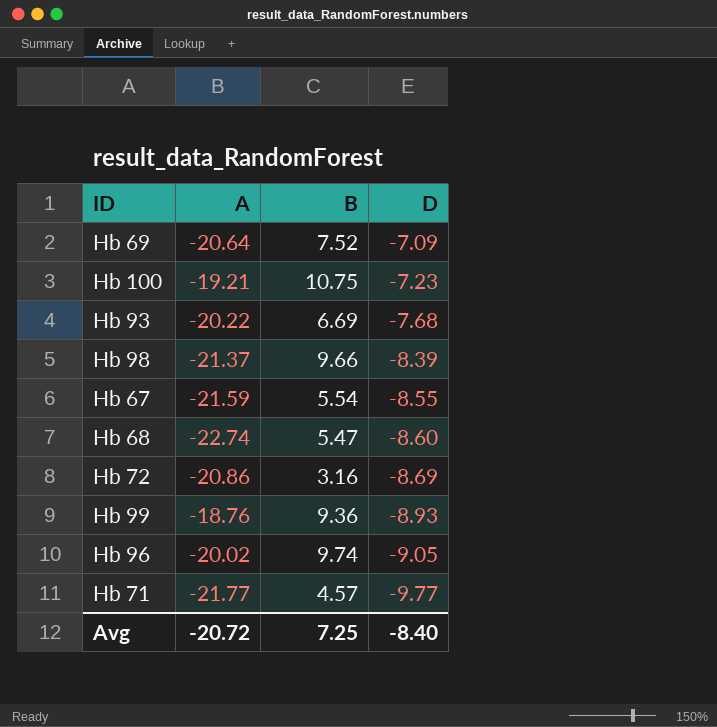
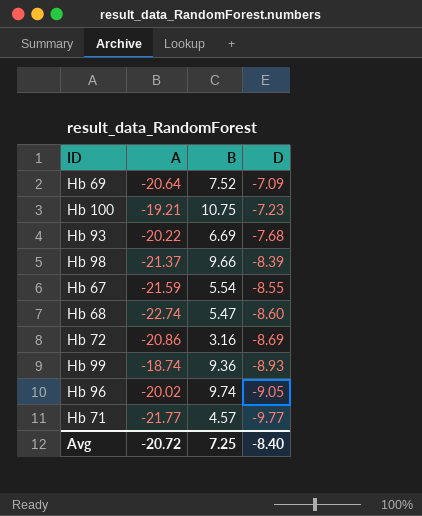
Hb 99 | A: -18.76 -> -18.74

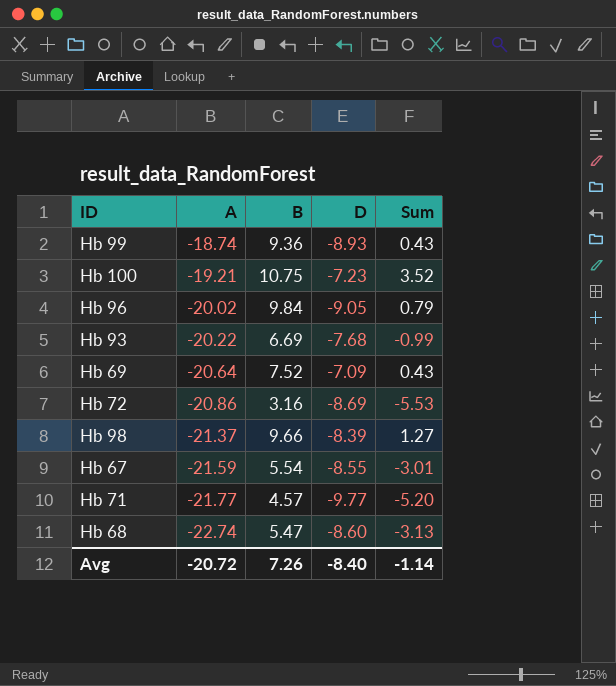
row order: D descending -> A descending
column Sum | formula: none -> [B] + [D]
Hb 96 | B: 9.74 -> 9.84
Avg | B: 7.25 -> 7.26

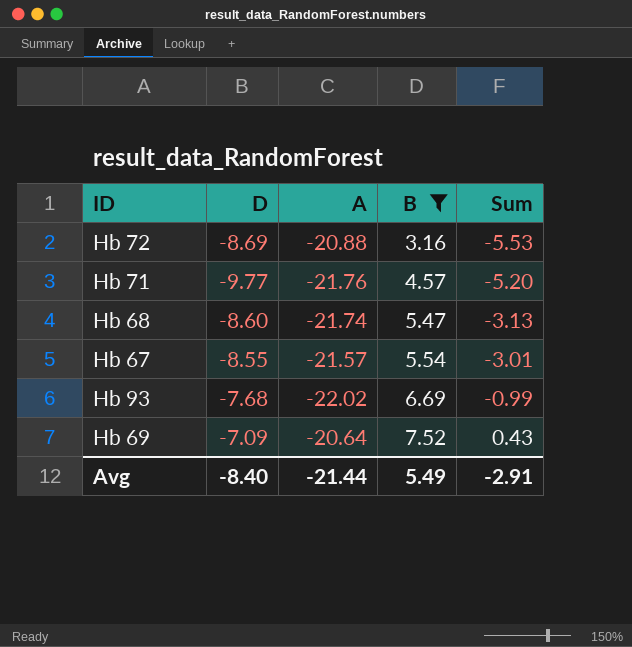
filter: none -> B <= 7.52
row order: A descending -> B ascending
column D | position: 4 -> 2
Hb 72 | A: -20.86 -> -20.88
Hb 71 | A: -21.77 -> -21.76
Hb 68 | A: -22.74 -> -21.74
Hb 67 | A: -21.59 -> -21.57
Hb 93 | A: -20.22 -> -22.02
Avg | A: -20.72 -> -21.44
Avg | B: 7.26 -> 5.49
Avg | Sum: -1.14 -> -2.91

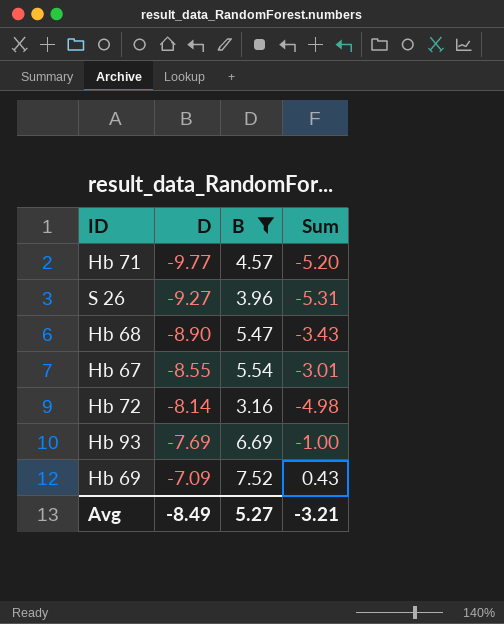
row order: B ascending -> D ascending
column A | position: 3 -> none
row S 26: none -> -9.27 | 3.96 | -5.31
Hb 68 | D: -8.60 -> -8.90
Hb 68 | Sum: -3.13 -> -3.43
Hb 72 | D: -8.69 -> -8.14
Hb 72 | Sum: -5.53 -> -4.98
Hb 93 | D: -7.68 -> -7.69
Hb 93 | Sum: -0.99 -> -1.00
Avg | D: -8.40 -> -8.49
Avg | B: 5.49 -> 5.27
Avg | Sum: -2.91 -> -3.21

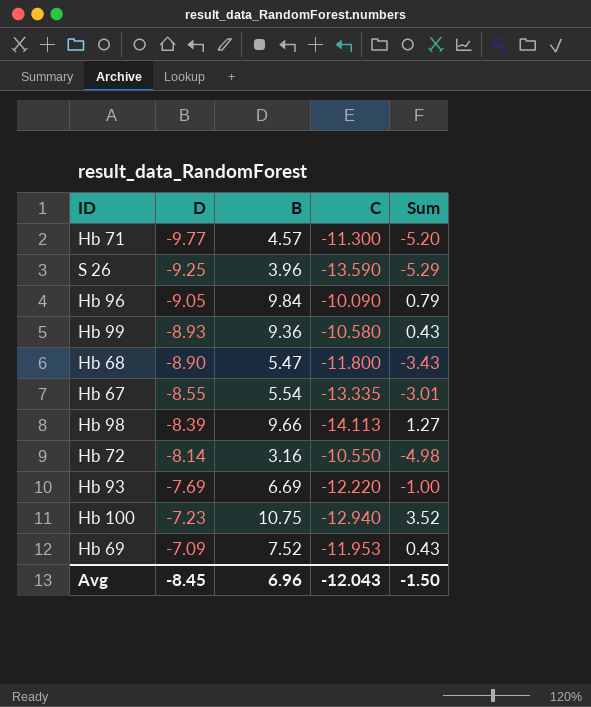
filter: B <= 7.52 -> none
column C | position: none -> 4
S 26 | D: -9.27 -> -9.25
S 26 | Sum: -5.31 -> -5.29
Avg | D: -8.49 -> -8.45
Avg | B: 5.27 -> 6.96
Avg | Sum: -3.21 -> -1.50

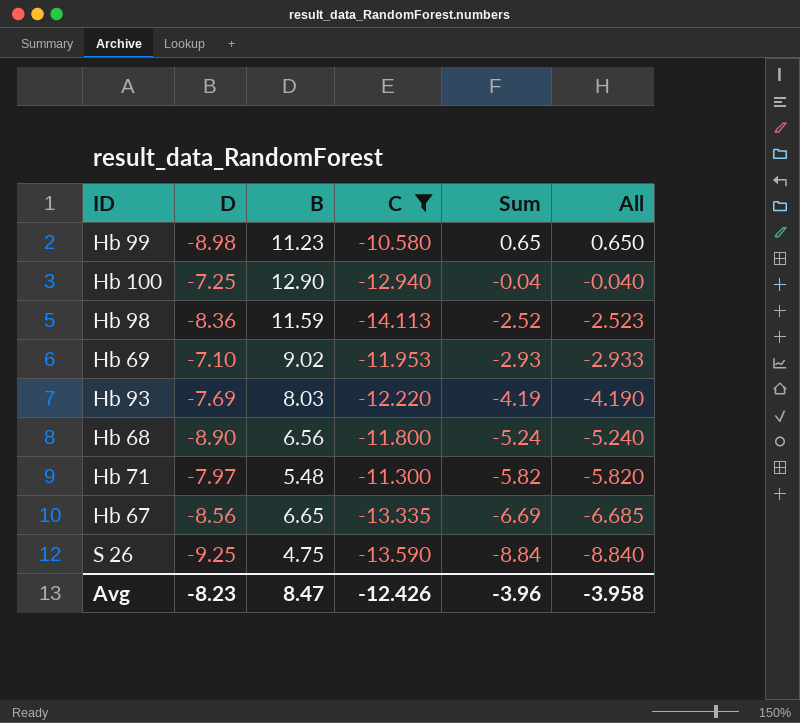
filter: none -> C <= -10.580
row order: D ascending -> Sum descending
column Sum | formula: [D] + [B] -> [B] + [C]
column All | formula: none -> [B] + [C]
Hb 99 | D: -8.93 -> -8.98
Hb 99 | B: 9.36 -> 11.23
Hb 100 | D: -7.23 -> -7.25
Hb 100 | B: 10.75 -> 12.90
Hb 98 | D: -8.39 -> -8.36
Hb 98 | B: 9.66 -> 11.59
Hb 69 | D: -7.09 -> -7.10
Hb 69 | B: 7.52 -> 9.02
Hb 93 | B: 6.69 -> 8.03
Hb 68 | B: 5.47 -> 6.56
Hb 71 | D: -9.77 -> -7.97
Hb 71 | B: 4.57 -> 5.48
Hb 67 | D: -8.55 -> -8.56
Hb 67 | B: 5.54 -> 6.65
S 26 | B: 3.96 -> 4.75
Avg | D: -8.45 -> -8.23
Avg | B: 6.96 -> 8.47
Avg | C: -12.043 -> -12.426
Avg | Sum: -1.50 -> -3.96

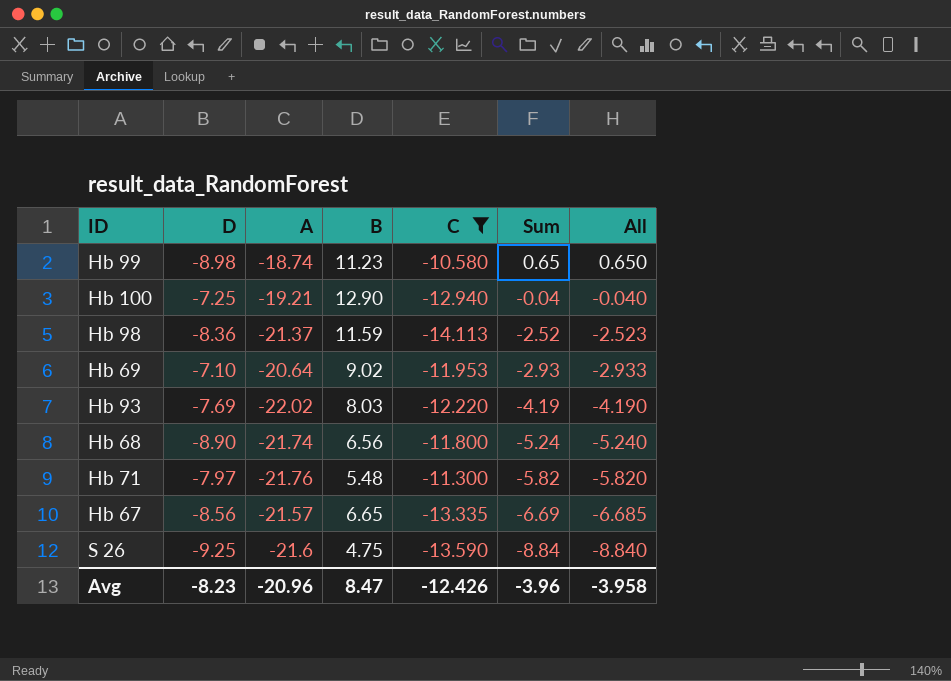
column A | position: none -> 3

